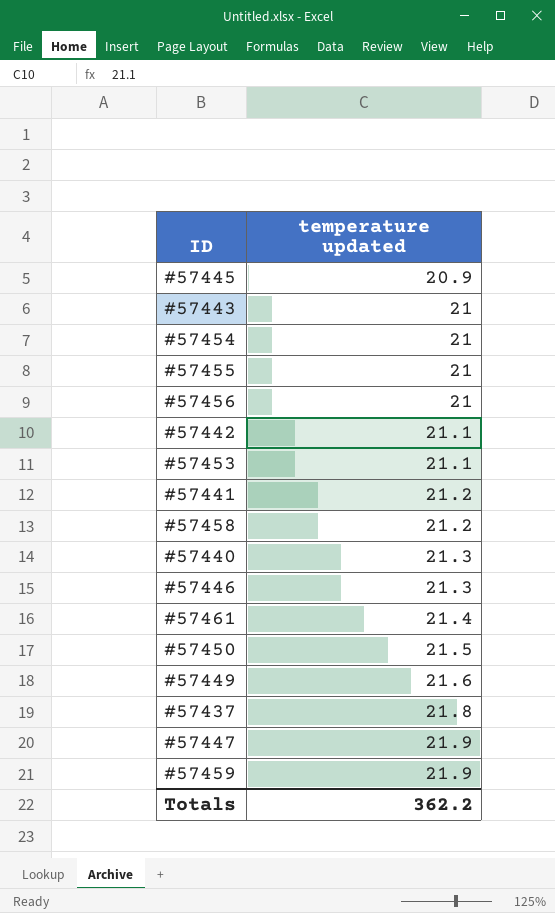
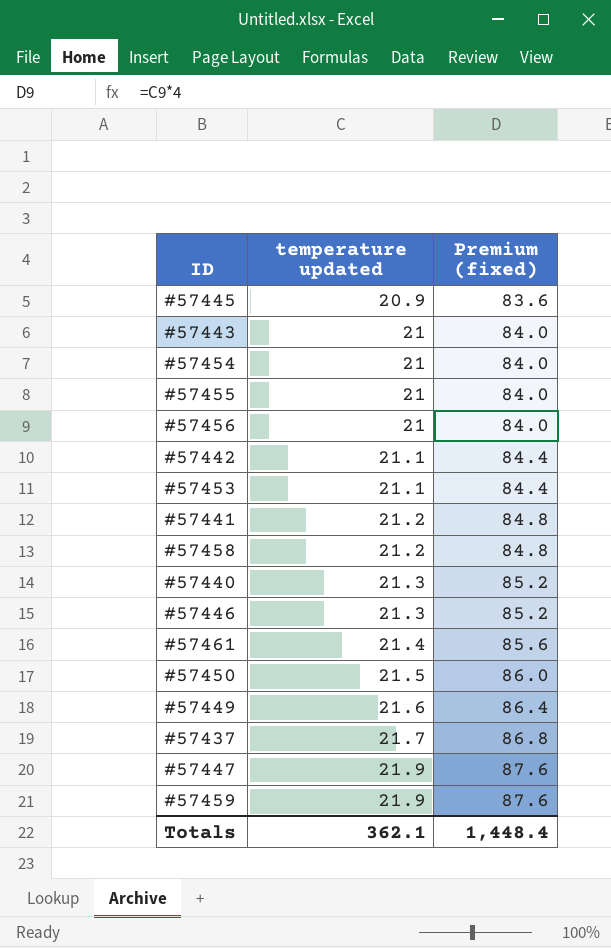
column Premium (fixed) | formula: none -> [temperature updated] * 4
#57437 | temperature updated: 21.8 -> 21.7
Totals | temperature updated: 362.2 -> 362.1

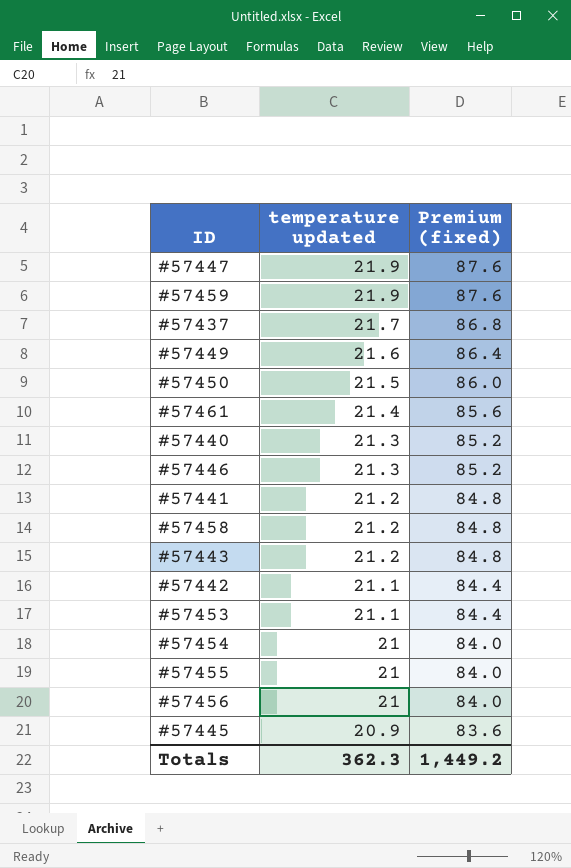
row order: temperature updated ascending -> temperature updated descending
#57443 | temperature updated: 21 -> 21.2
#57443 | Premium (fixed): 84.0 -> 84.8
Totals | temperature updated: 362.1 -> 362.3
Totals | Premium (fixed): 1,448.4 -> 1,449.2

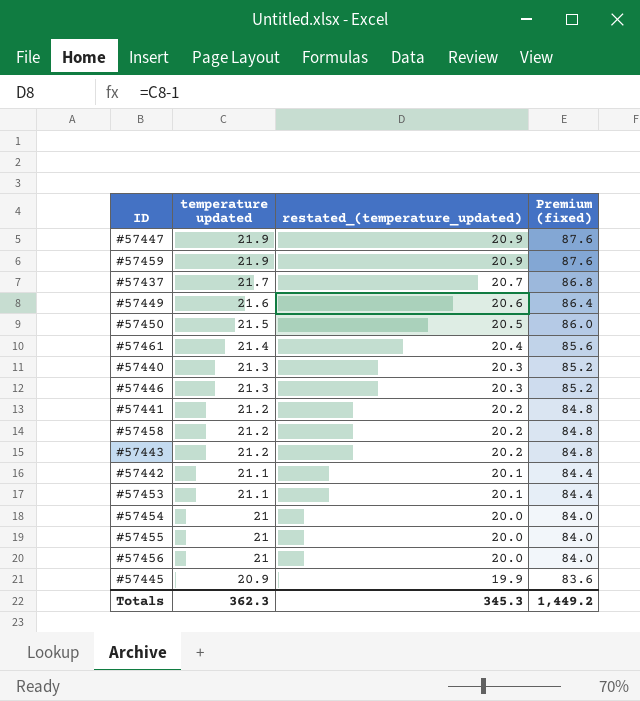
column restated_(temperature_updated) | formula: none -> [temperature updated] - 1

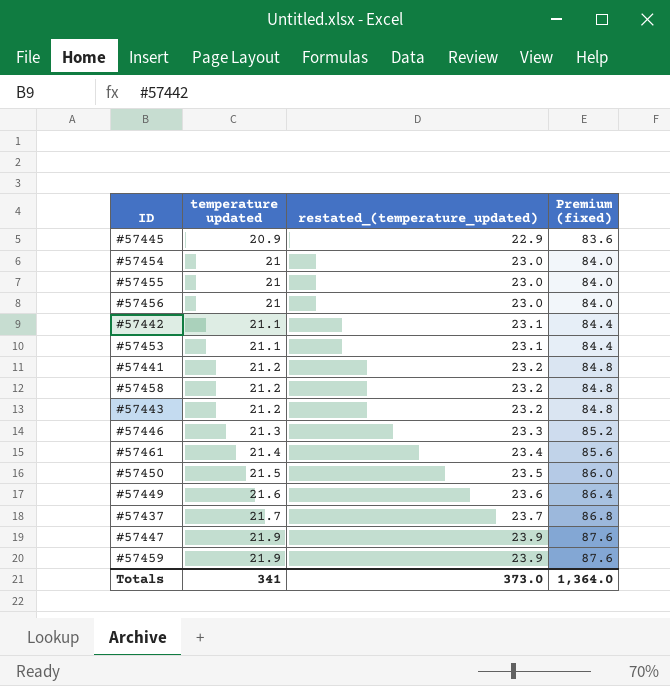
row order: temperature updated descending -> temperature updated ascending
column restated_(temperature_updated) | formula: [temperature updated] - 1 -> [temperature updated] + 2
row #57440: 21.3 | 20.3 | 85.2 -> none
Totals | temperature updated: 362.3 -> 341
Totals | restated_(temperature_updated): 345.3 -> 373.0
Totals | Premium (fixed): 1,449.2 -> 1,364.0

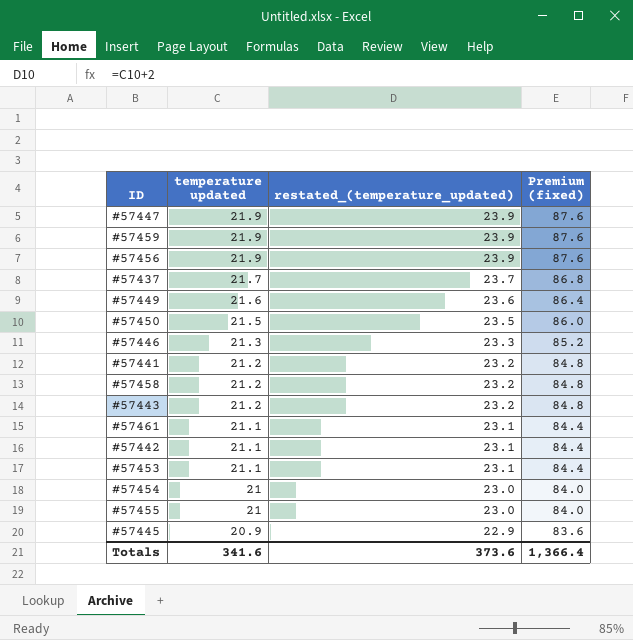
row order: temperature updated ascending -> temperature updated descending
#57456 | temperature updated: 21 -> 21.9
#57456 | restated_(temperature_updated): 23.0 -> 23.9
#57456 | Premium (fixed): 84.0 -> 87.6
#57461 | temperature updated: 21.4 -> 21.1
#57461 | restated_(temperature_updated): 23.4 -> 23.1
#57461 | Premium (fixed): 85.6 -> 84.4
Totals | temperature updated: 341 -> 341.6
Totals | restated_(temperature_updated): 373.0 -> 373.6
Totals | Premium (fixed): 1,364.0 -> 1,366.4

